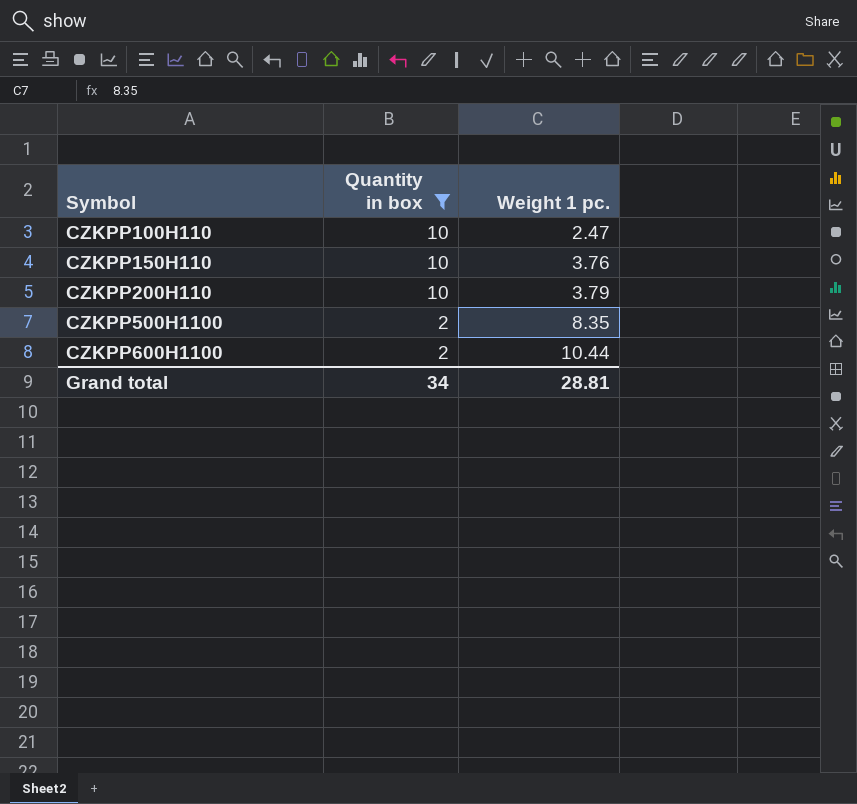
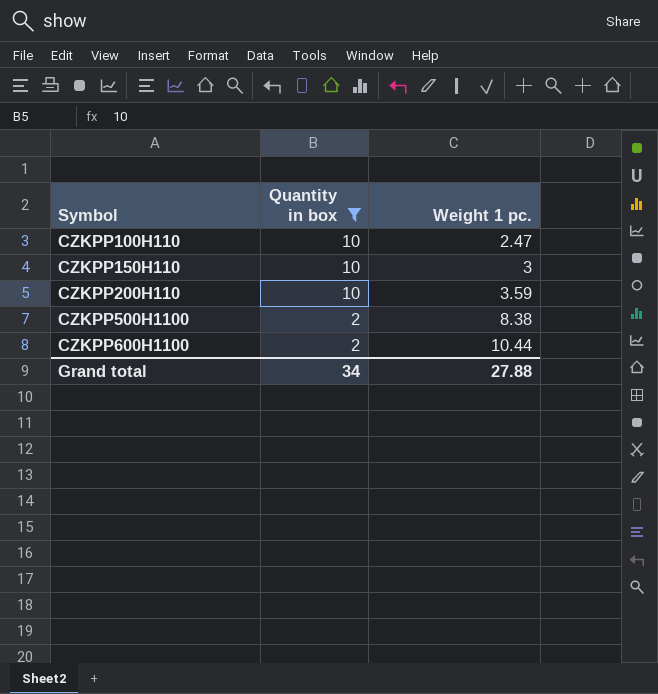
CZKPP150H110 | Weight 1 pc.: 3.76 -> 3
CZKPP200H110 | Weight 1 pc.: 3.79 -> 3.59
CZKPP500H1100 | Weight 1 pc.: 8.35 -> 8.38
Grand total | Weight 1 pc.: 28.81 -> 27.88

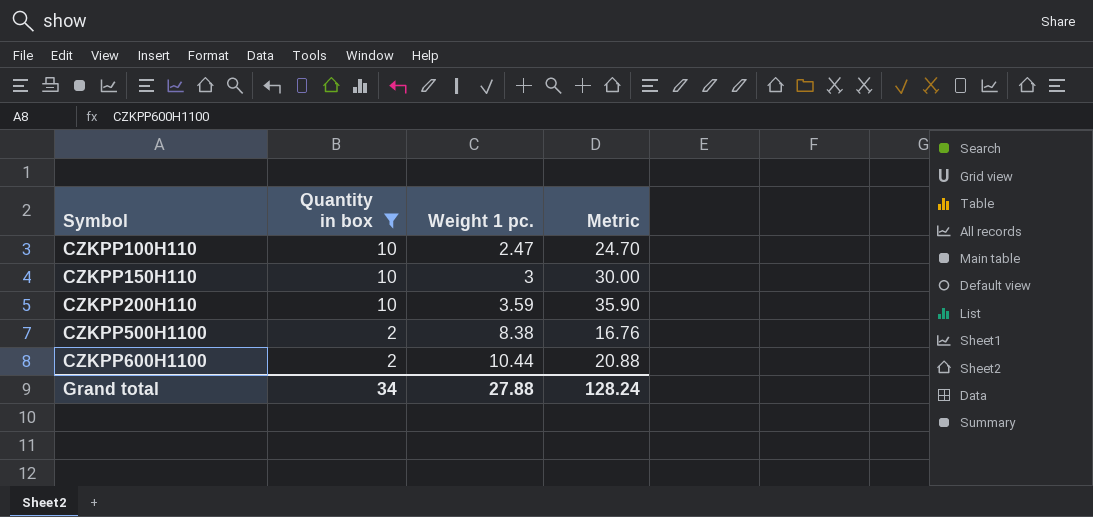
column Metric | formula: none -> [Quantity in box] * [Weight 1 pc.]

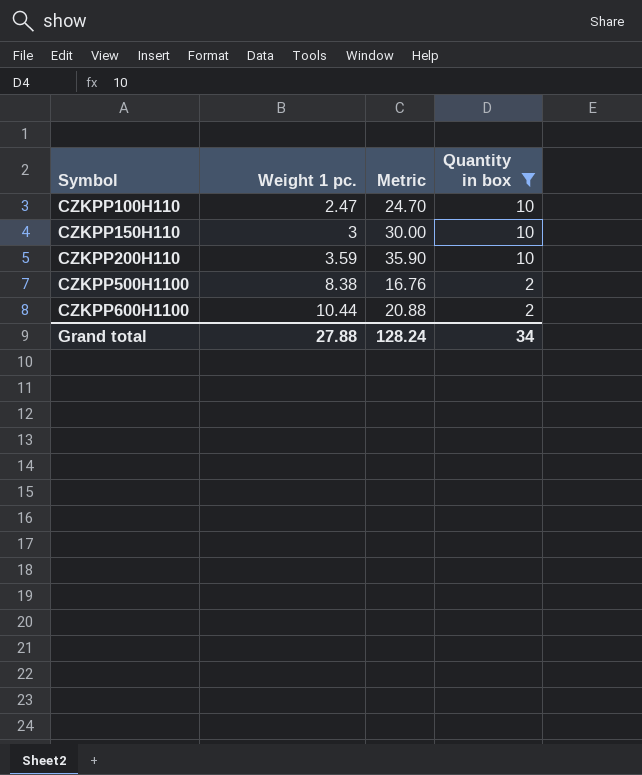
column Quantity in box | position: 2 -> 4

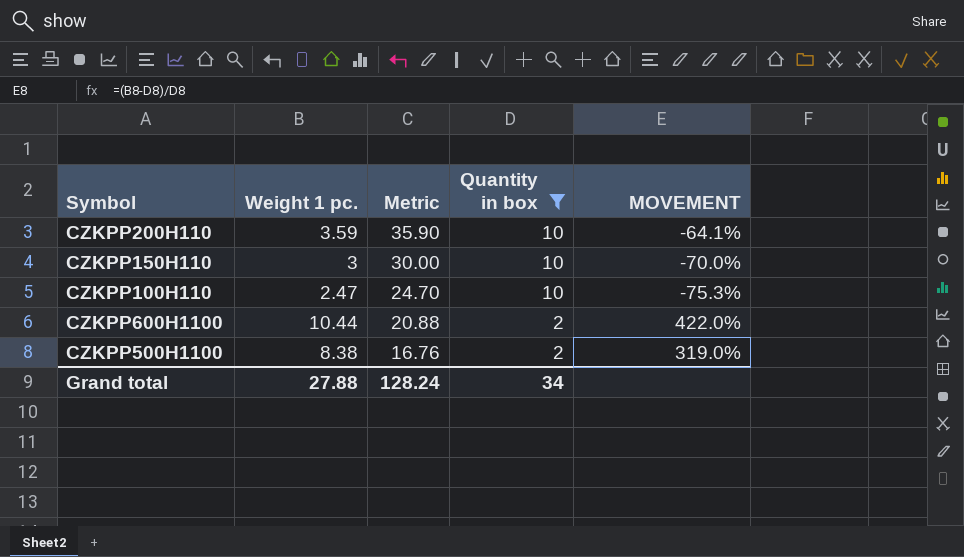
row order: Symbol ascending -> Metric descending
column MOVEMENT | formula: none -> ([Weight 1 pc.] - [Quantity in box]) / [Quantity in box]

